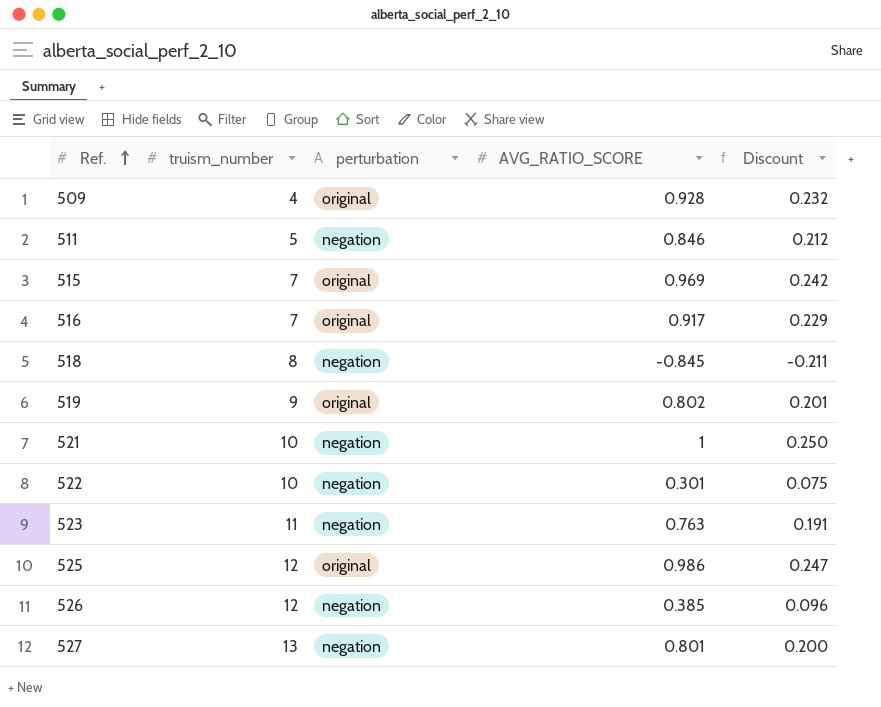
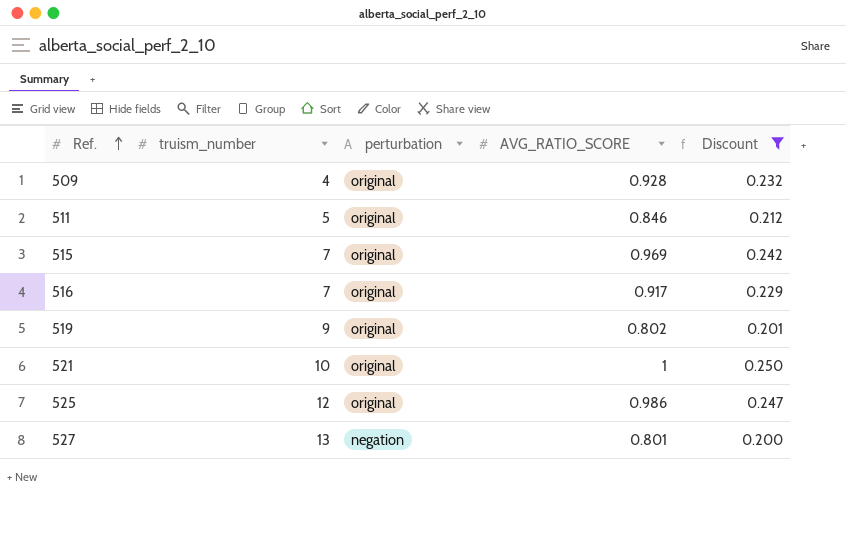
filter: none -> Discount >= 0.200
511 | perturbation: negation -> original
521 | perturbation: negation -> original

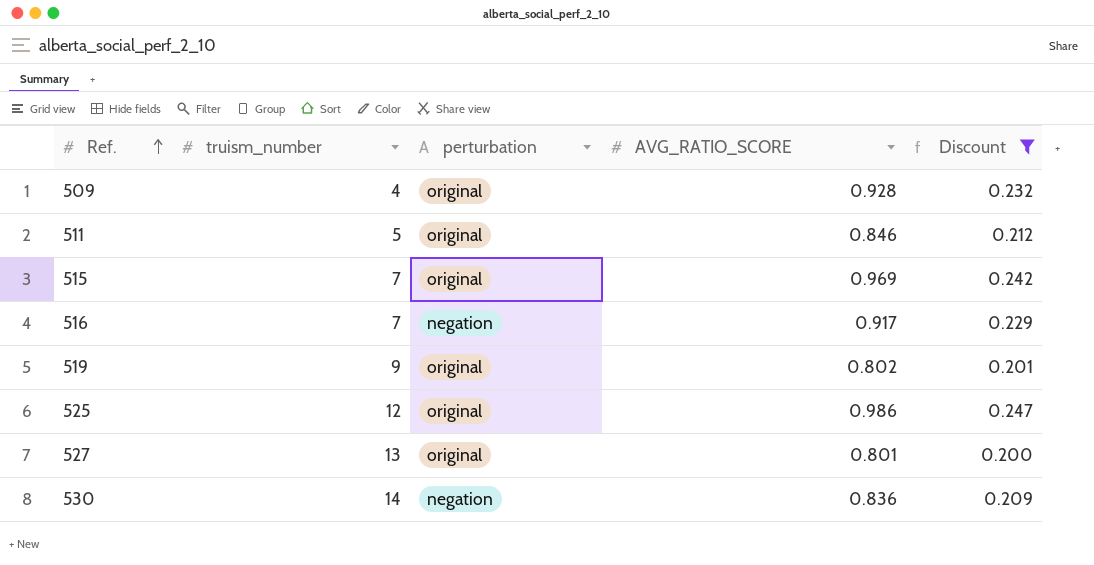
row 521: 10 | original | 1 | 0.250 -> none
516 | perturbation: original -> negation
527 | perturbation: negation -> original
row 530: none -> 14 | negation | 0.836 | 0.209

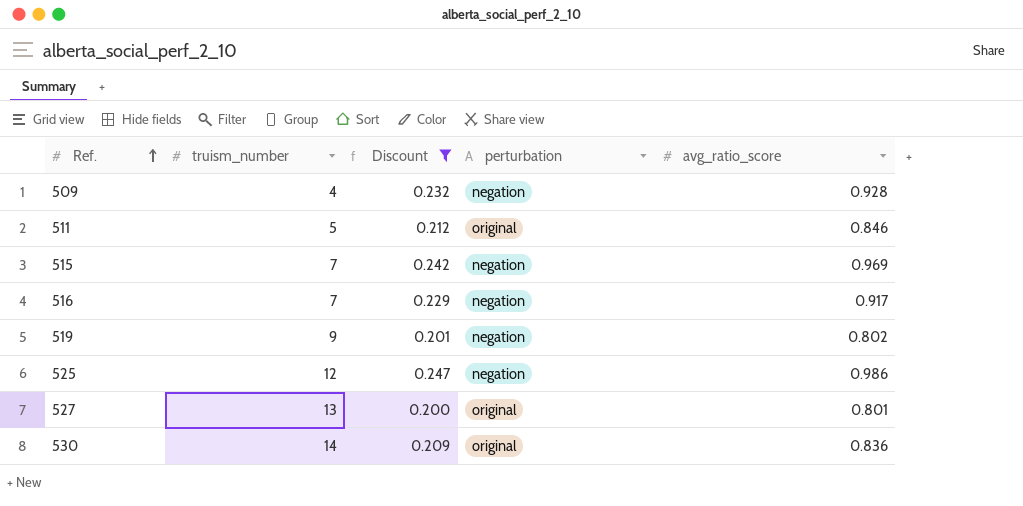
column Discount | position: 5 -> 3
column name: AVG_RATIO_SCORE -> avg_ratio_score
509 | perturbation: original -> negation
515 | perturbation: original -> negation
519 | perturbation: original -> negation
525 | perturbation: original -> negation
530 | perturbation: negation -> original

